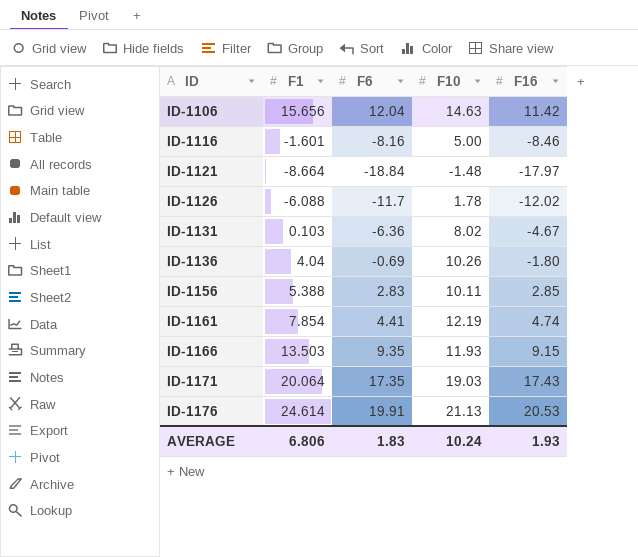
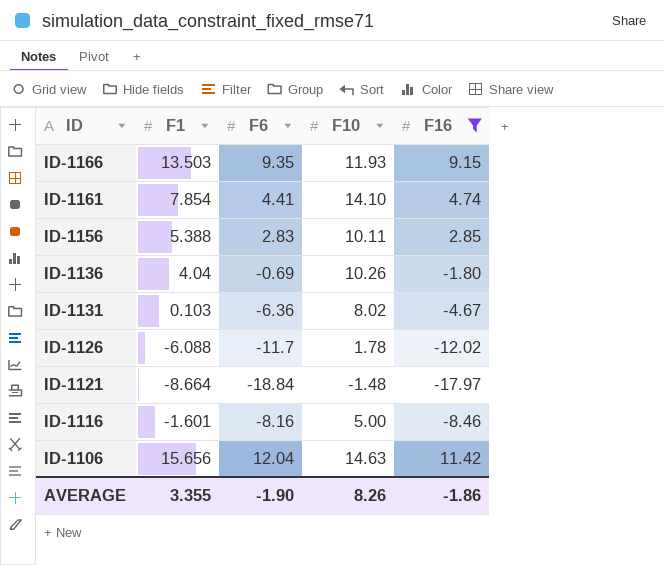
filter: none -> F16 <= 11.42
row order: ID ascending -> ID descending
ID-1161 | F10: 12.19 -> 14.10
AVERAGE | F1: 6.806 -> 3.355
AVERAGE | F6: 1.83 -> -1.90
AVERAGE | F10: 10.24 -> 8.26
AVERAGE | F16: 1.93 -> -1.86

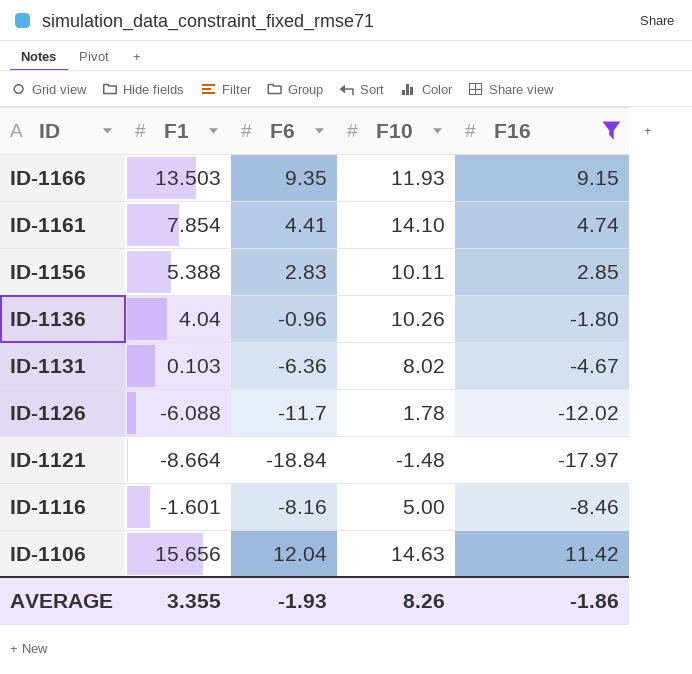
ID-1136 | F6: -0.69 -> -0.96
AVERAGE | F6: -1.90 -> -1.93

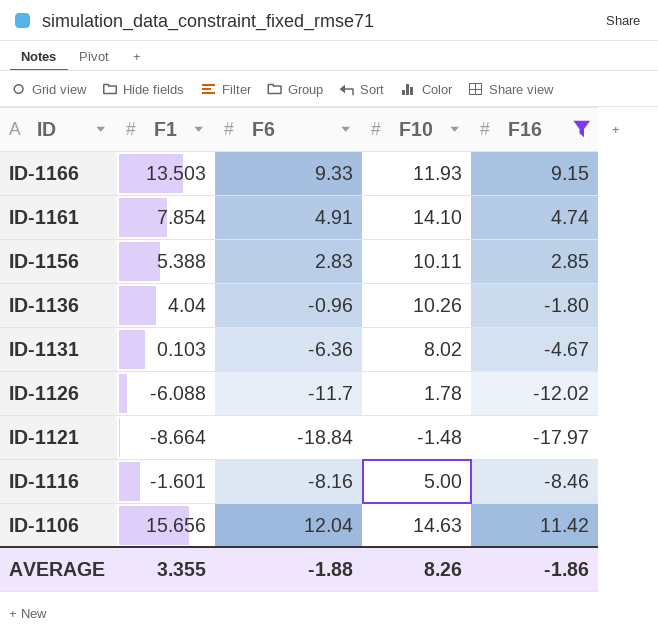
ID-1166 | F6: 9.35 -> 9.33
ID-1161 | F6: 4.41 -> 4.91
AVERAGE | F6: -1.93 -> -1.88

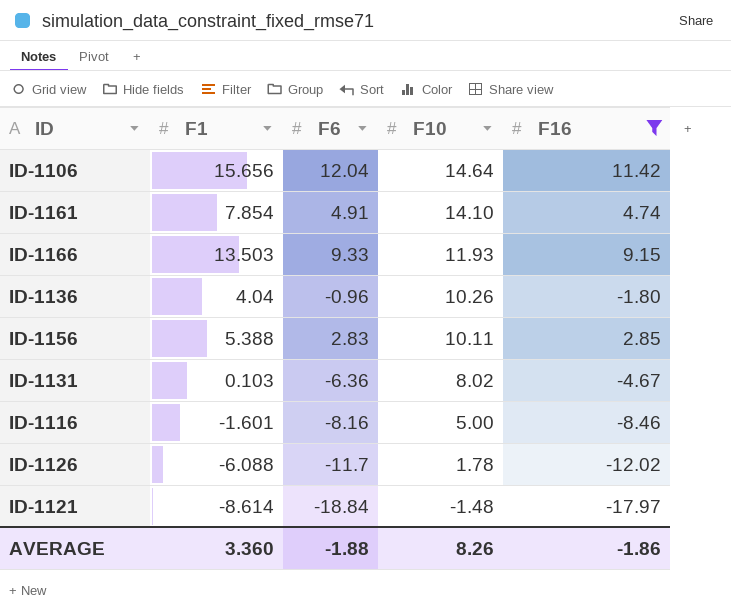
row order: ID descending -> F10 descending
ID-1106 | F10: 14.63 -> 14.64
ID-1121 | F1: -8.664 -> -8.614
AVERAGE | F1: 3.355 -> 3.360

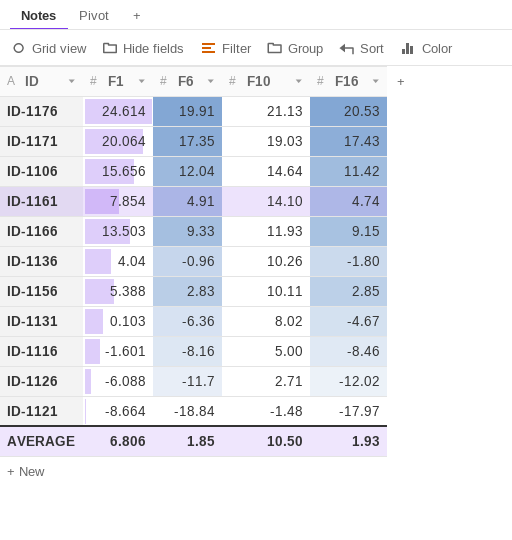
filter: F16 <= 11.42 -> none
ID-1126 | F10: 1.78 -> 2.71
ID-1121 | F1: -8.614 -> -8.664
AVERAGE | F1: 3.360 -> 6.806
AVERAGE | F6: -1.88 -> 1.85
AVERAGE | F10: 8.26 -> 10.50
AVERAGE | F16: -1.86 -> 1.93

